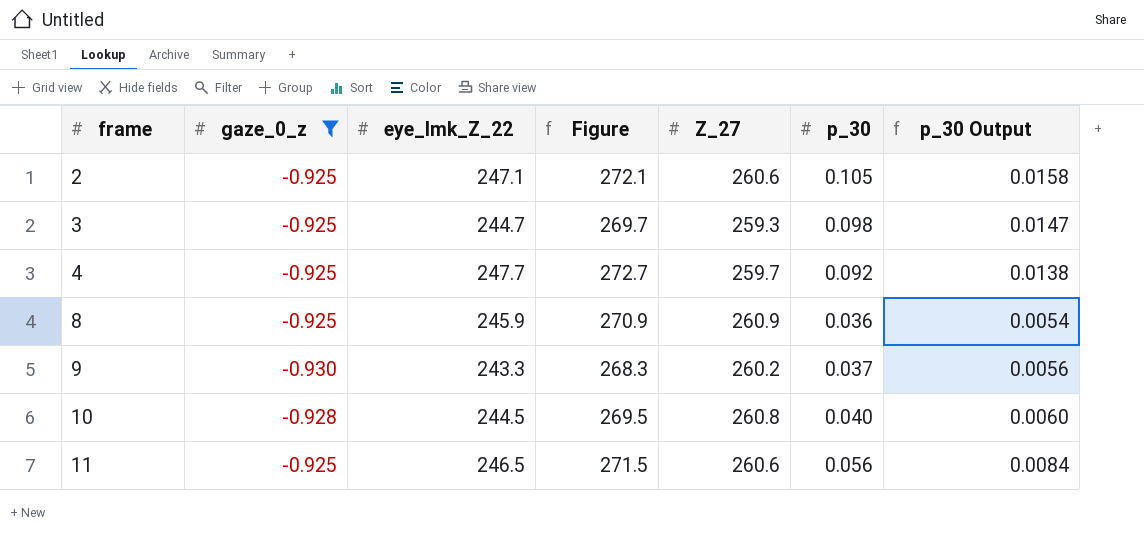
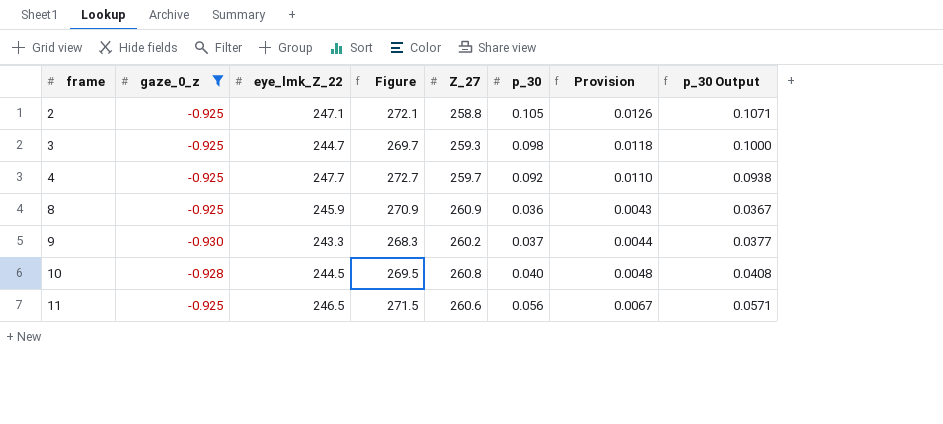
column Provision | formula: none -> [p_30] * 0.12
column p_30 Output | formula: [p_30] * 0.15 -> [p_30] * 1.02
2 | Z_27: 260.6 -> 258.8

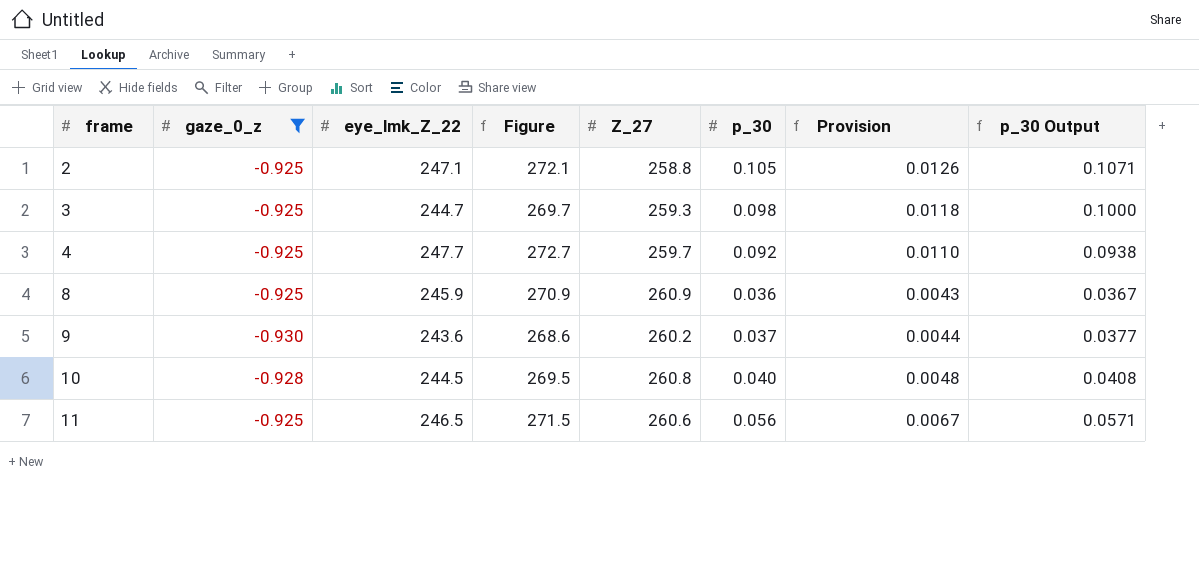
9 | eye_lmk_Z_22: 243.3 -> 243.6
9 | Figure: 268.3 -> 268.6

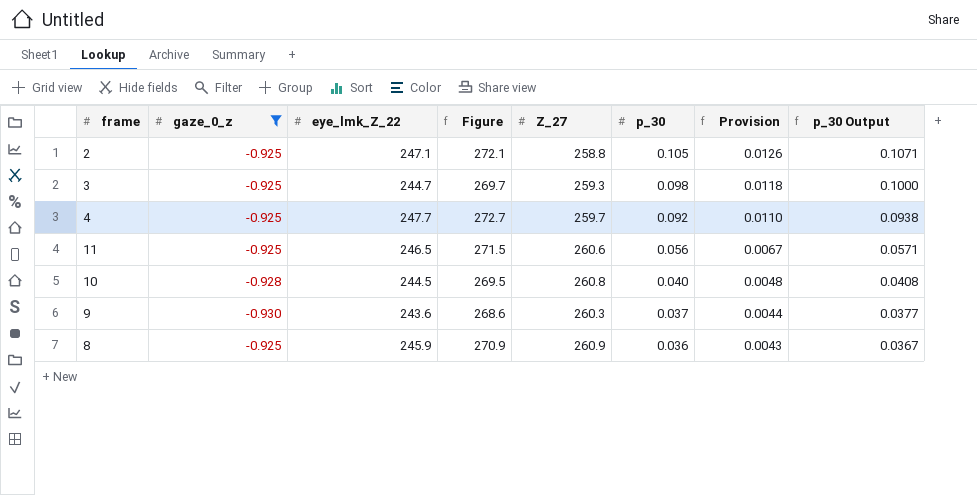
row order: frame ascending -> p_30 descending
9 | Z_27: 260.2 -> 260.3

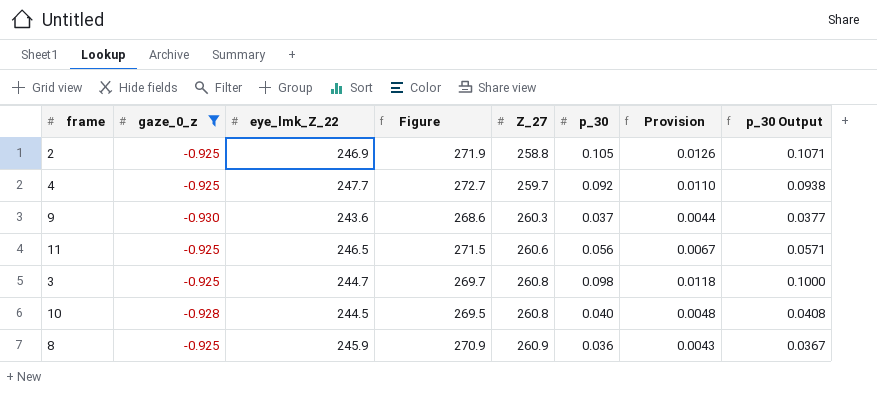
row order: p_30 descending -> Z_27 ascending
2 | eye_lmk_Z_22: 247.1 -> 246.9
2 | Figure: 272.1 -> 271.9
3 | Z_27: 259.3 -> 260.8

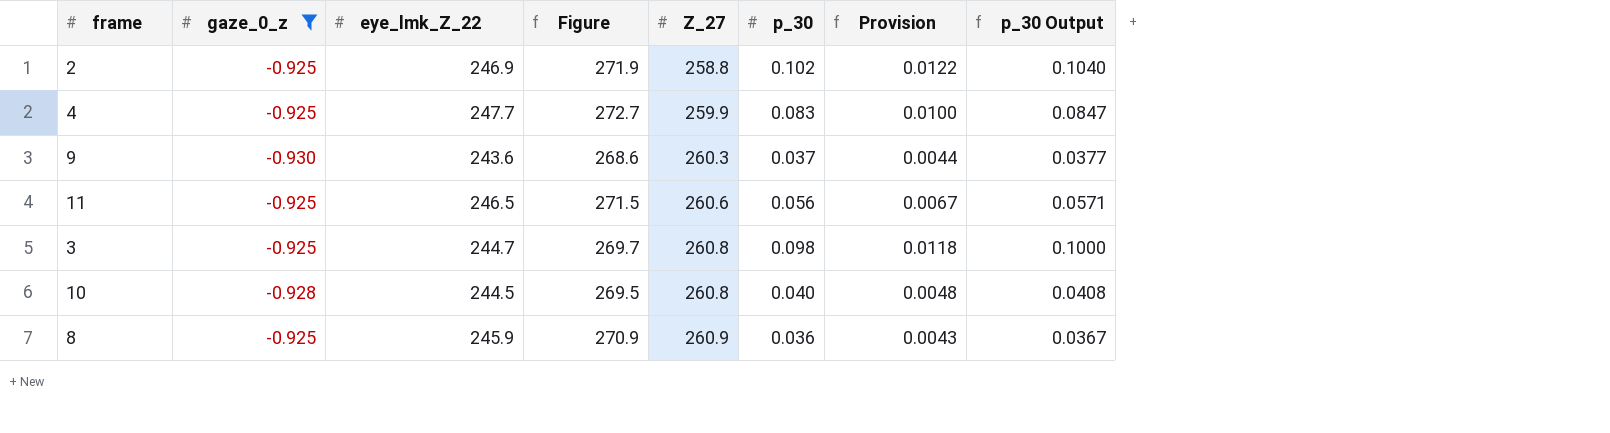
2 | p_30: 0.105 -> 0.102
2 | Provision: 0.0126 -> 0.0122
2 | p_30 Output: 0.1071 -> 0.1040
4 | Z_27: 259.7 -> 259.9
4 | p_30: 0.092 -> 0.083
4 | Provision: 0.0110 -> 0.0100
4 | p_30 Output: 0.0938 -> 0.0847

